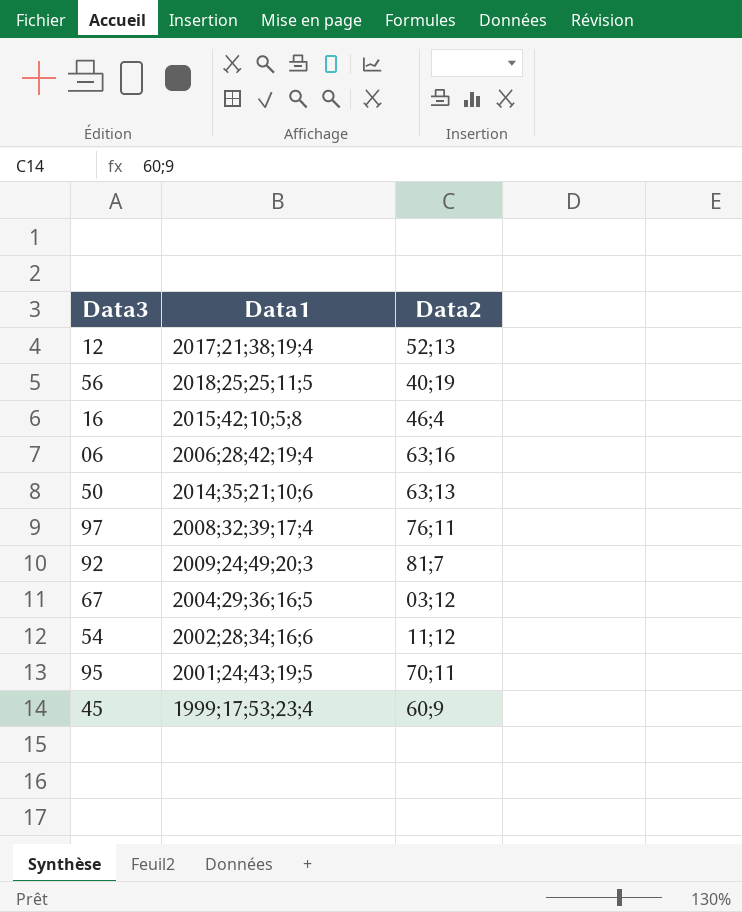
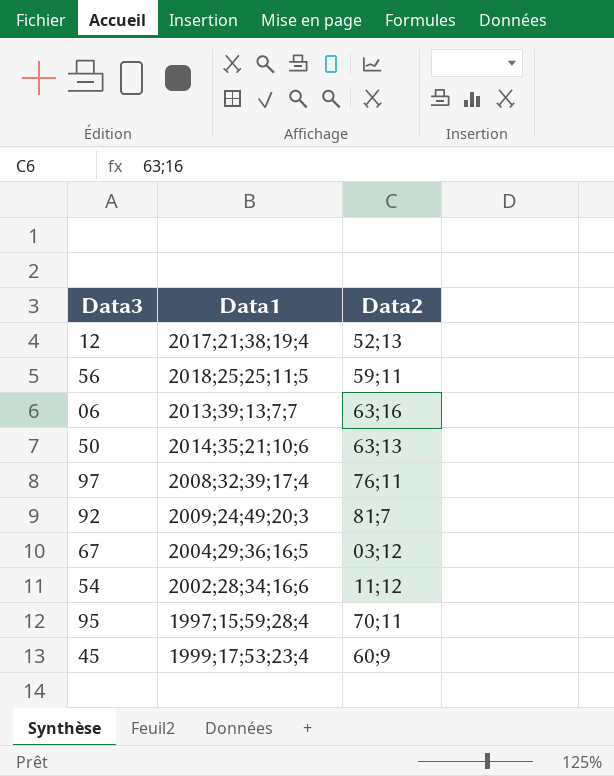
row 16: 2015;42;10;5;8 | 46;4 -> none
56 | Data2: 40;19 -> 59;11
06 | Data1: 2006;28;42;19;4 -> 2013;39;13;7;7
95 | Data1: 2001;24;43;19;5 -> 1997;15;59;28;4

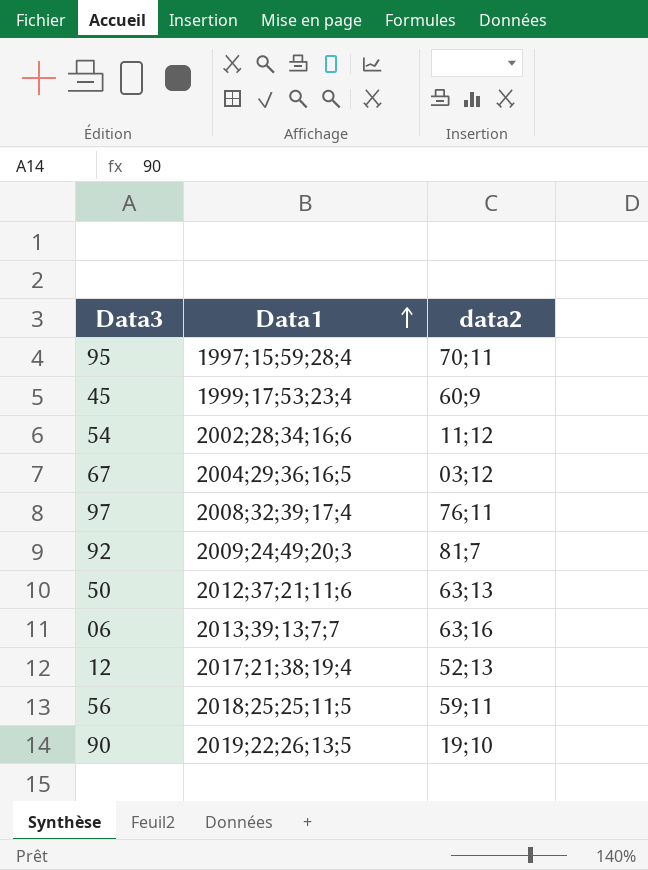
row order: none -> Data1 ascending
column name: Data2 -> data2
50 | Data1: 2014;35;21;10;6 -> 2012;37;21;11;6
row 90: none -> 2019;22;26;13;5 | 19;10

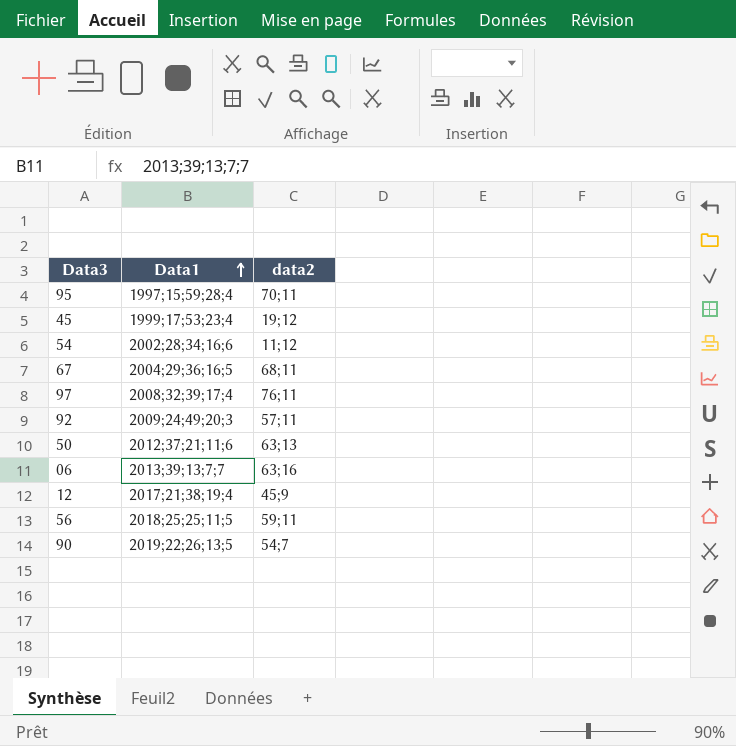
45 | data2: 60;9 -> 19;12
67 | data2: 03;12 -> 68;11
92 | data2: 81;7 -> 57;11
12 | data2: 52;13 -> 45;9
90 | data2: 19;10 -> 54;7

